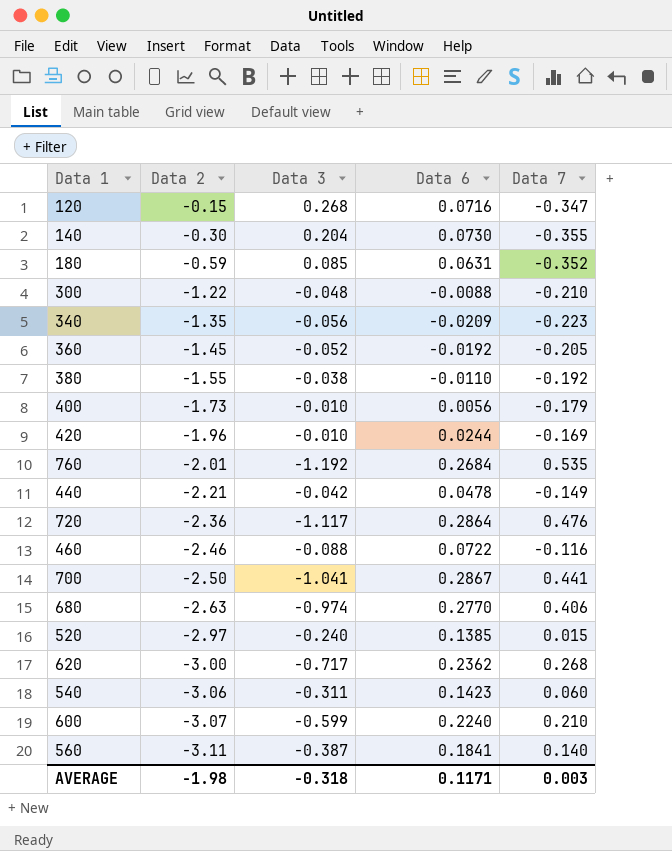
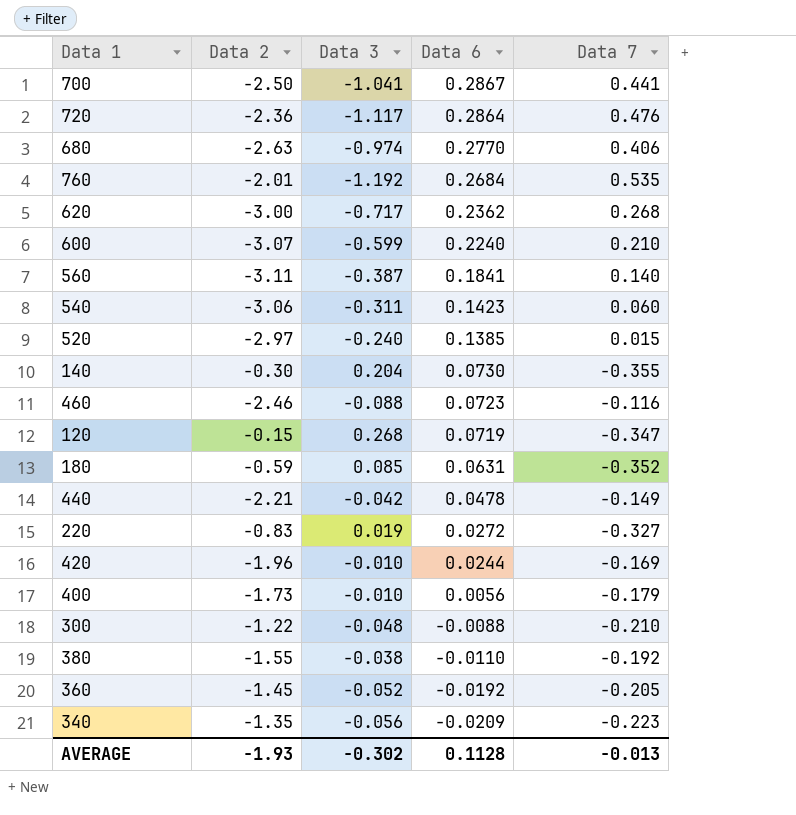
row order: Data 2 descending -> Data 6 descending
460 | Data 6: 0.0722 -> 0.0723
120 | Data 6: 0.0716 -> 0.0719
row 220: none -> -0.83 | 0.019 | 0.0272 | -0.327
AVERAGE | Data 2: -1.98 -> -1.93
AVERAGE | Data 3: -0.318 -> -0.302
AVERAGE | Data 6: 0.1171 -> 0.1128
AVERAGE | Data 7: 0.003 -> -0.013

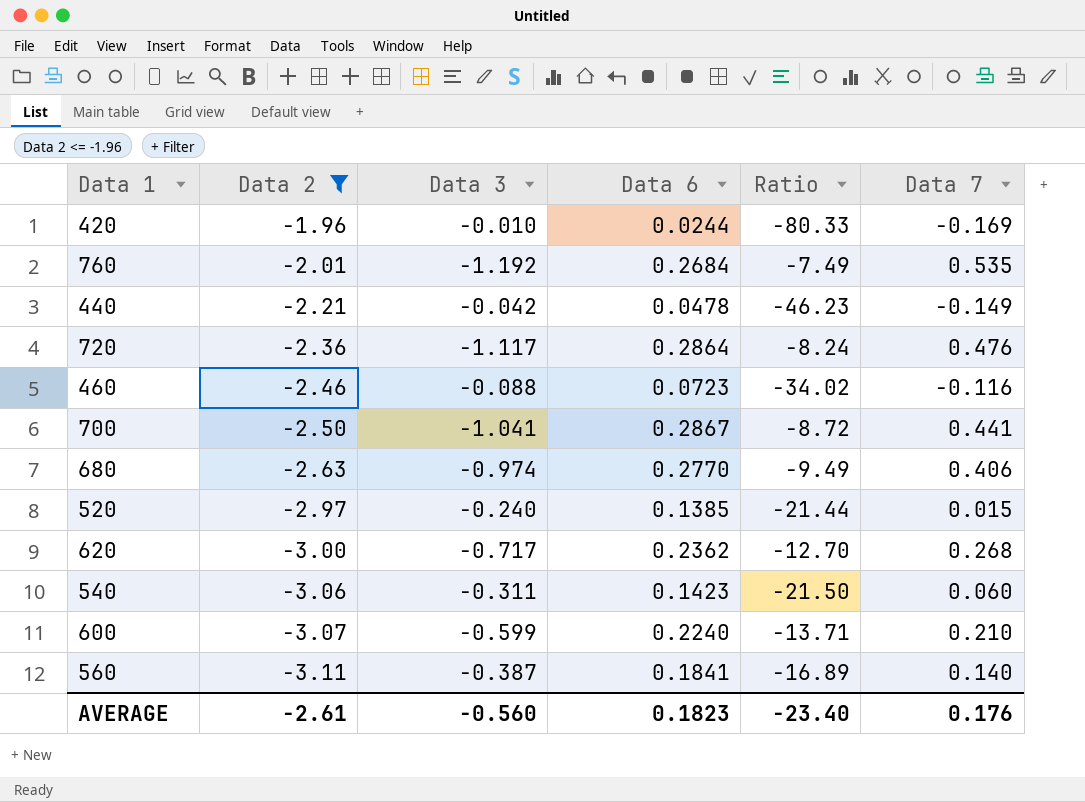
filter: none -> Data 2 <= -1.96
row order: Data 6 descending -> Data 2 descending
column Ratio | formula: none -> [Data 2] / [Data 6]
AVERAGE | Data 2: -1.93 -> -2.61
AVERAGE | Data 3: -0.302 -> -0.560
AVERAGE | Data 6: 0.1128 -> 0.1823
AVERAGE | Data 7: -0.013 -> 0.176

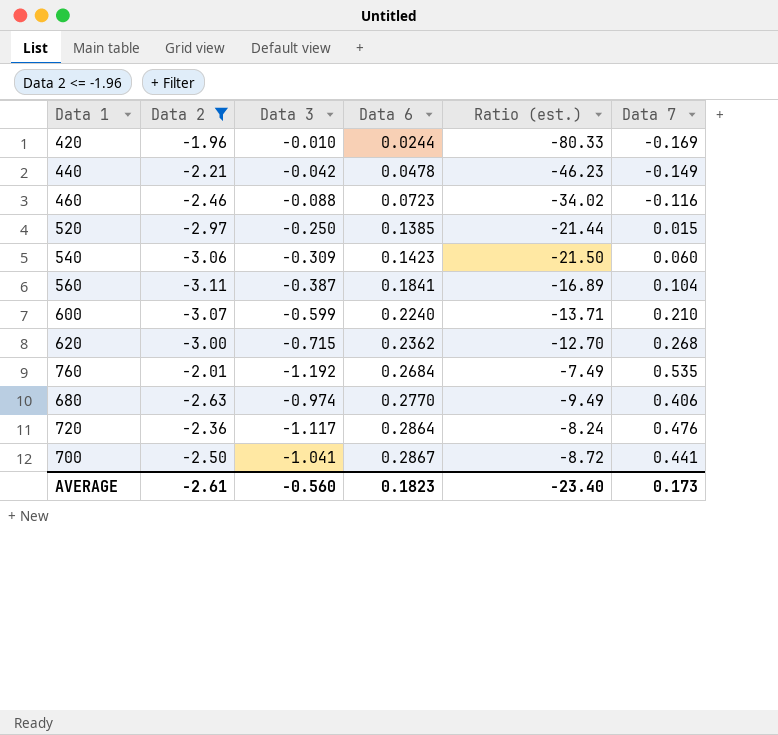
row order: Data 2 descending -> Data 6 ascending
column name: Ratio -> Ratio (est.)
520 | Data 3: -0.240 -> -0.250
540 | Data 3: -0.311 -> -0.309
560 | Data 7: 0.140 -> 0.104
620 | Data 3: -0.717 -> -0.715
AVERAGE | Data 7: 0.176 -> 0.173

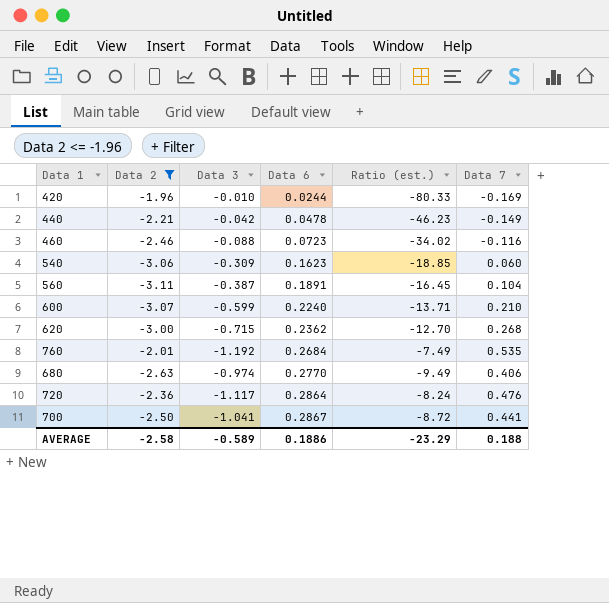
row 520: -2.97 | -0.250 | 0.1385 | -21.44 | 0.015 -> none
540 | Data 6: 0.1423 -> 0.1623
540 | Ratio (est.): -21.50 -> -18.85
560 | Data 6: 0.1841 -> 0.1891
560 | Ratio (est.): -16.89 -> -16.45
AVERAGE | Data 2: -2.61 -> -2.58
AVERAGE | Data 3: -0.560 -> -0.589
AVERAGE | Data 6: 0.1823 -> 0.1886
AVERAGE | Ratio (est.): -23.40 -> -23.29
AVERAGE | Data 7: 0.173 -> 0.188

